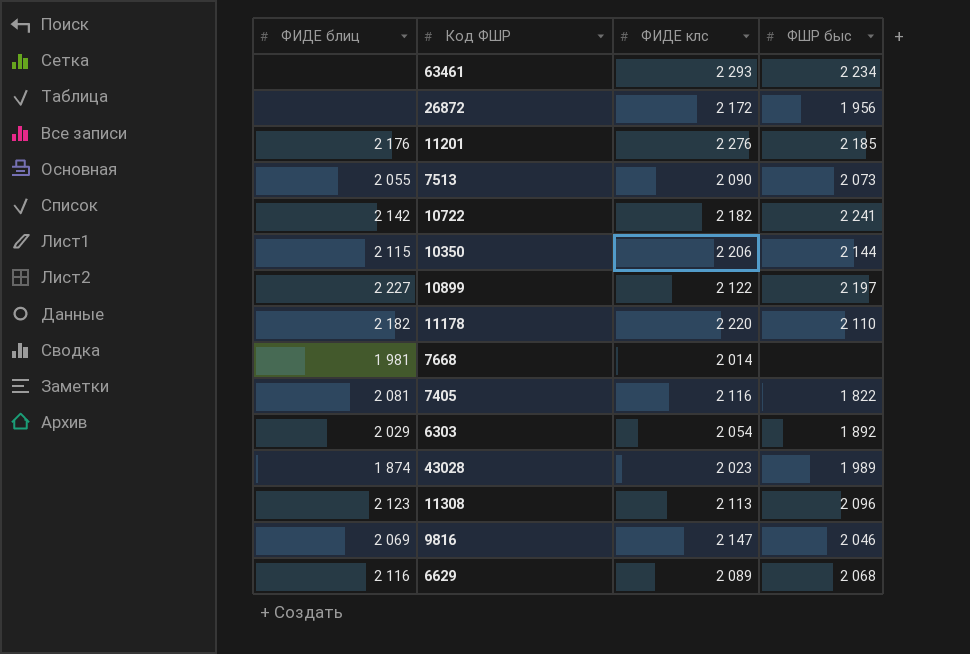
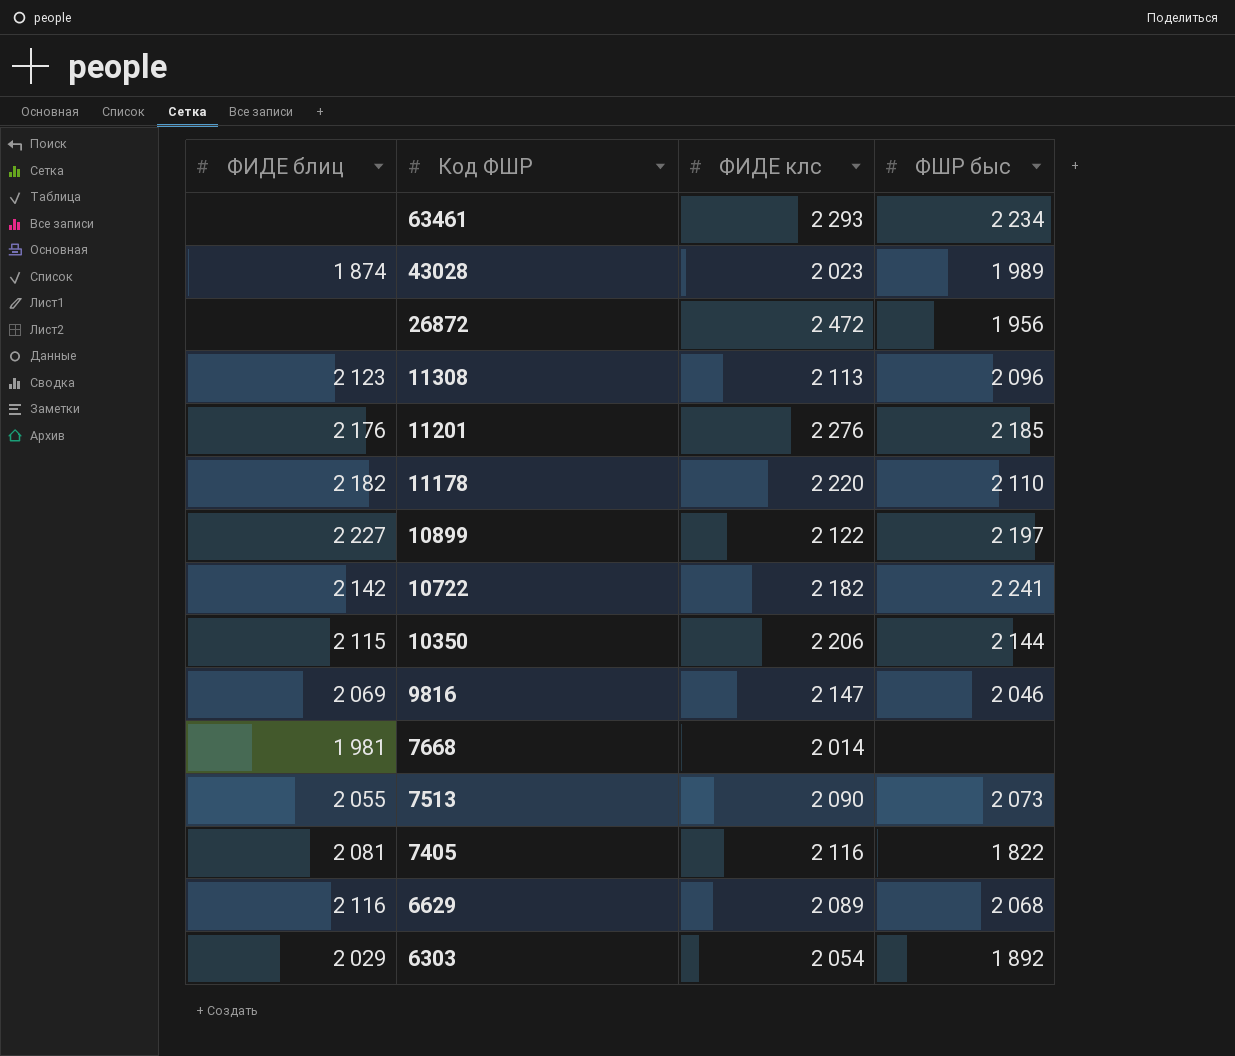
row order: none -> Код ФШР descending
26872 | ФИДЕ клс: 2 172 -> 2 472

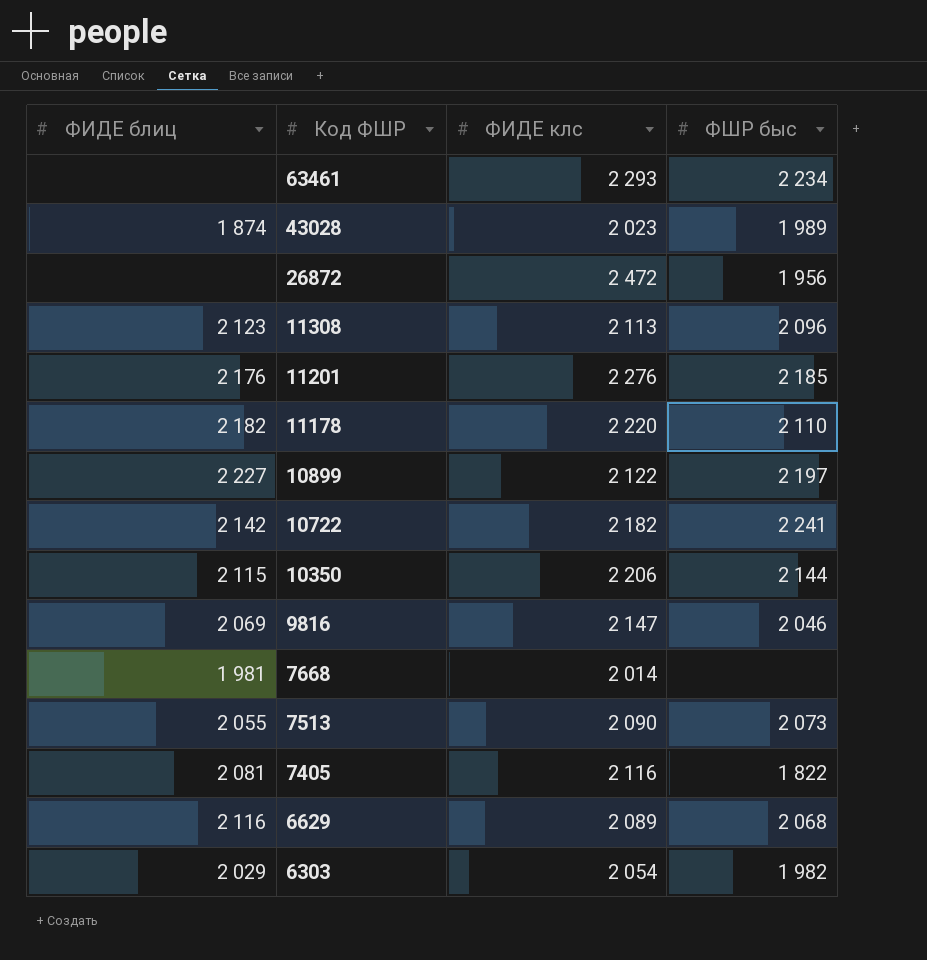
6303 | ФШР быс: 1 892 -> 1 982

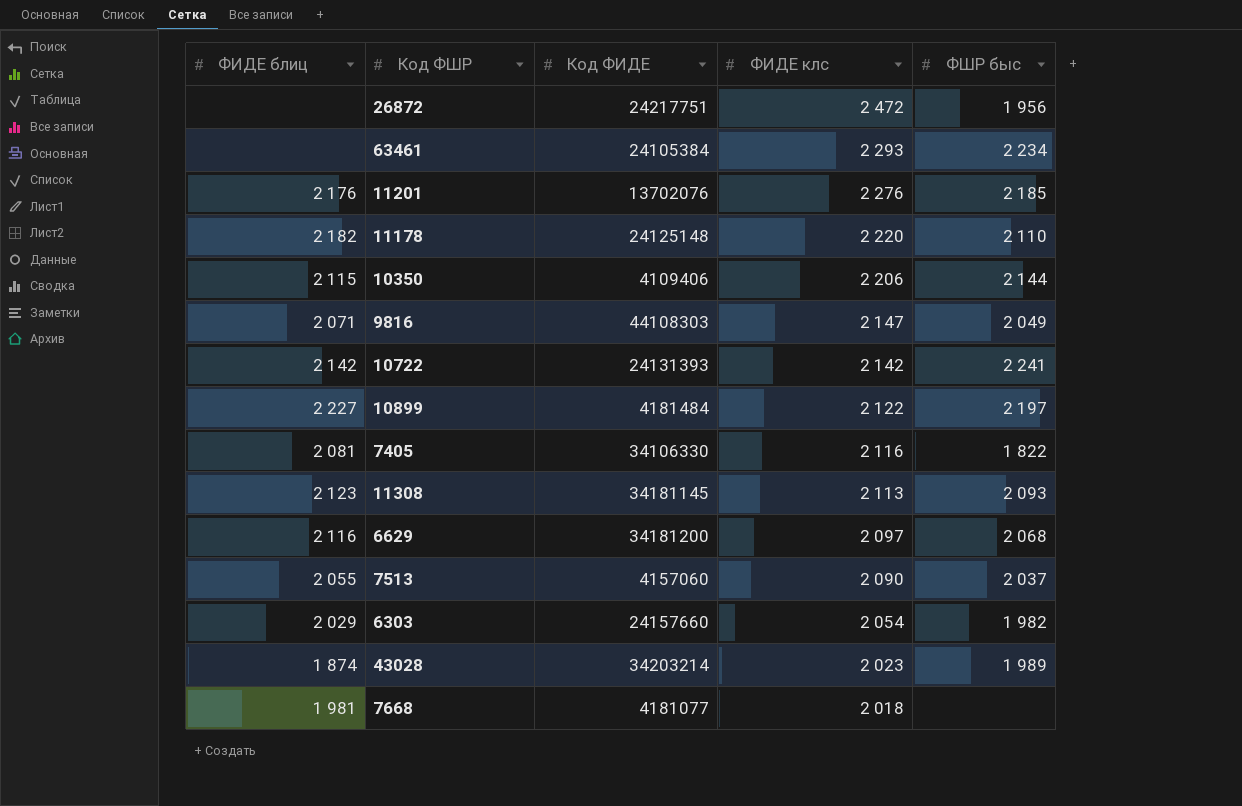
row order: Код ФШР descending -> ФИДЕ клс descending
column Код ФИДЕ | position: none -> 3
9816 | ФИДЕ блиц: 2 069 -> 2 071
9816 | ФШР быс: 2 046 -> 2 049
10722 | ФИДЕ клс: 2 182 -> 2 142
11308 | ФШР быс: 2 096 -> 2 093
6629 | ФИДЕ клс: 2 089 -> 2 097
7513 | ФШР быс: 2 073 -> 2 037
7668 | ФИДЕ клс: 2 014 -> 2 018

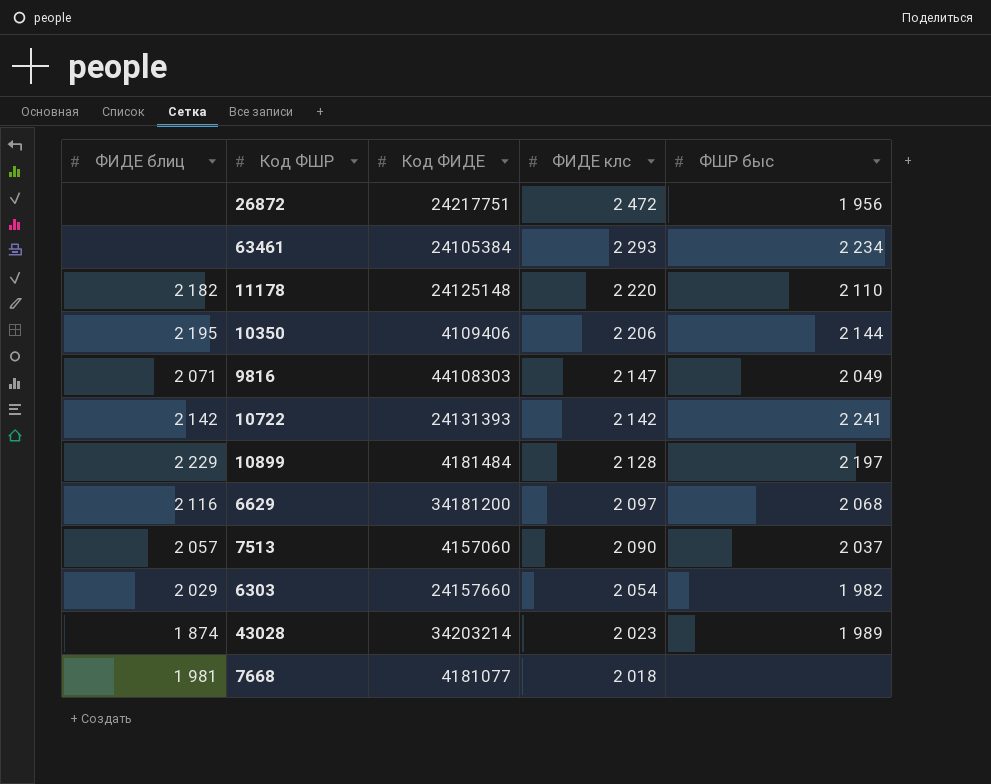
row 11201: 2 176 | 13702076 | 2 276 | 2 185 -> none
row 7405: 2 081 | 34106330 | 2 116 | 1 822 -> none
row 11308: 2 123 | 34181145 | 2 113 | 2 093 -> none
10350 | ФИДЕ блиц: 2 115 -> 2 195
10899 | ФИДЕ блиц: 2 227 -> 2 229
10899 | ФИДЕ клс: 2 122 -> 2 128
7513 | ФИДЕ блиц: 2 055 -> 2 057

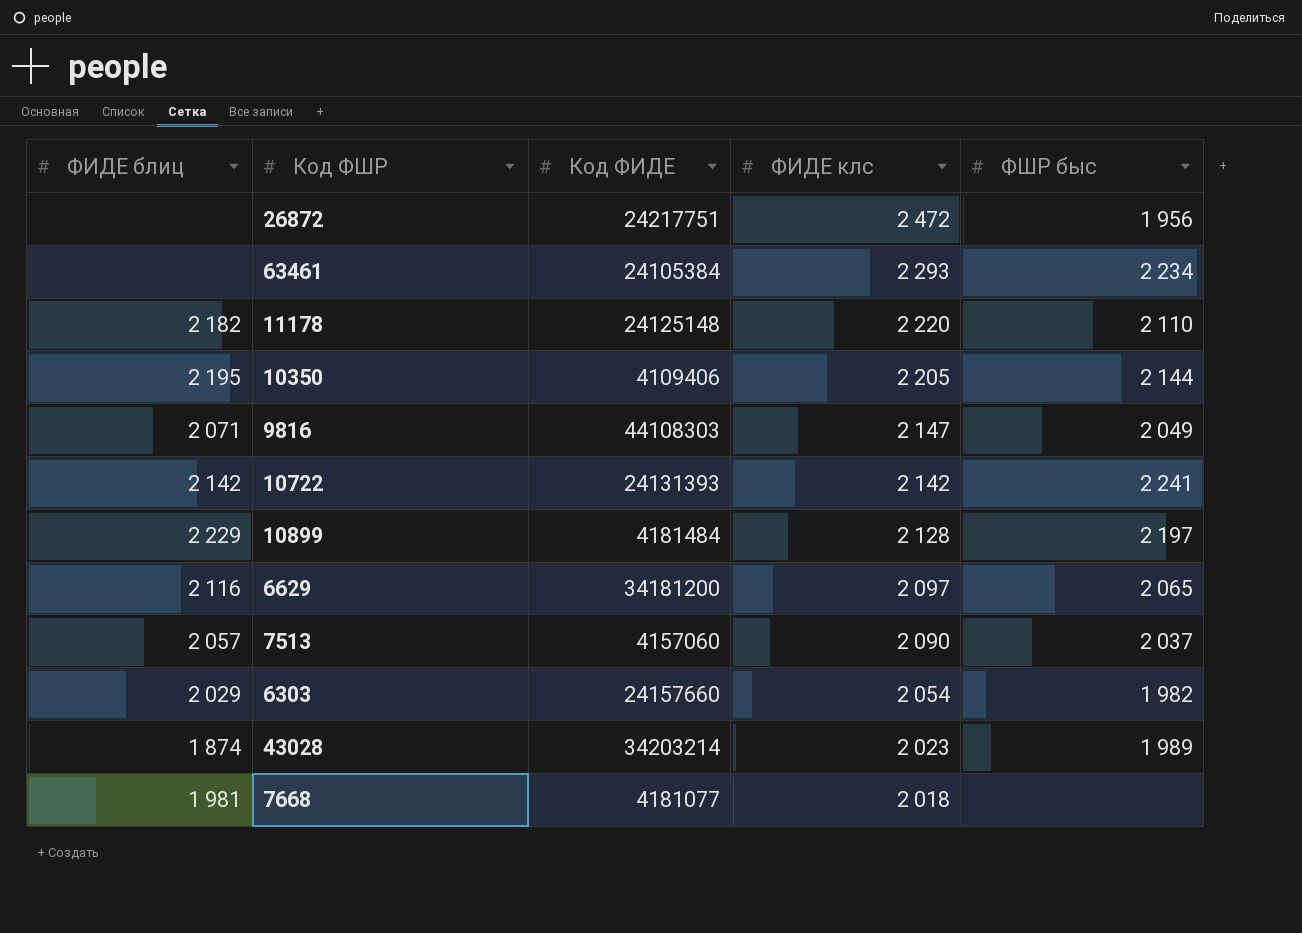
10350 | ФИДЕ клс: 2 206 -> 2 205
6629 | ФШР быс: 2 068 -> 2 065

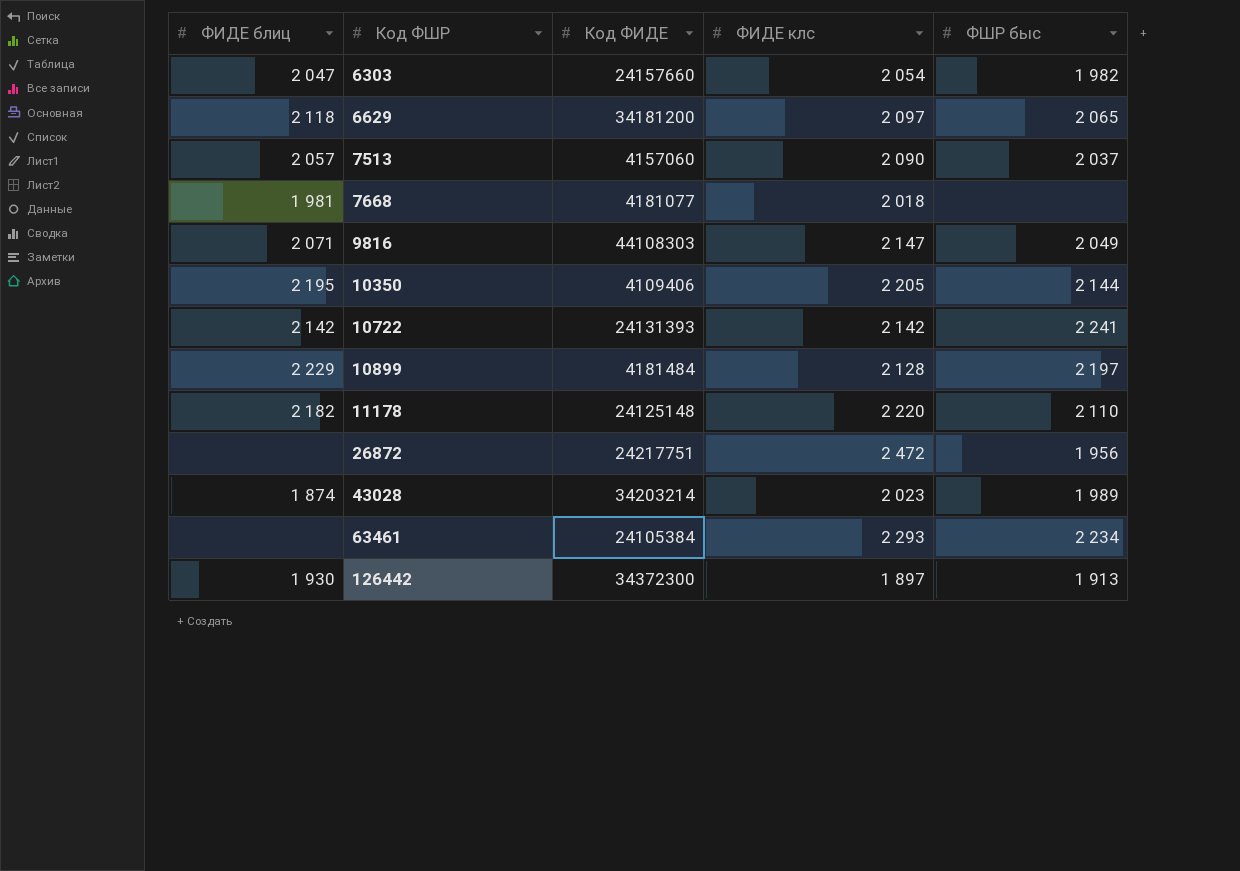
row order: ФИДЕ клс descending -> Код ФШР ascending
6303 | ФИДЕ блиц: 2 029 -> 2 047
6629 | ФИДЕ блиц: 2 116 -> 2 118
row 126442: none -> 1 930 | 34372300 | 1 897 | 1 913

